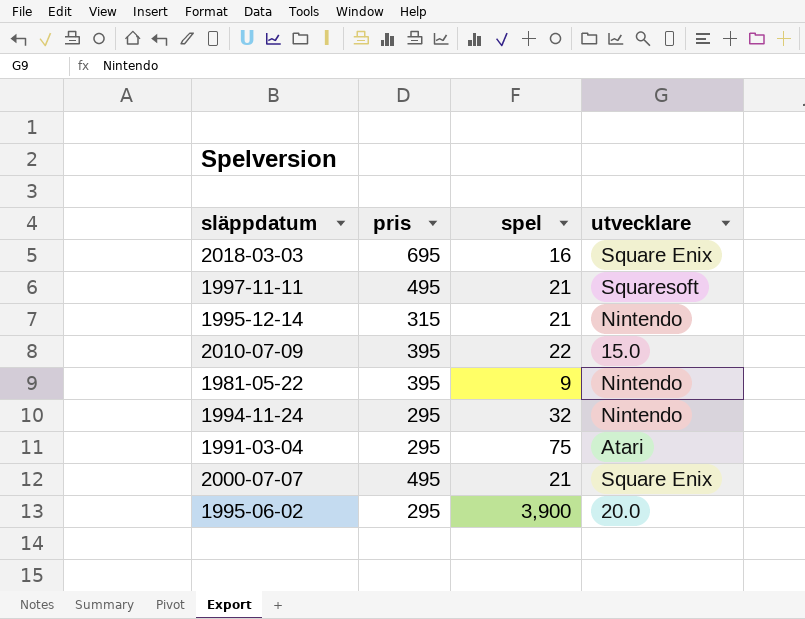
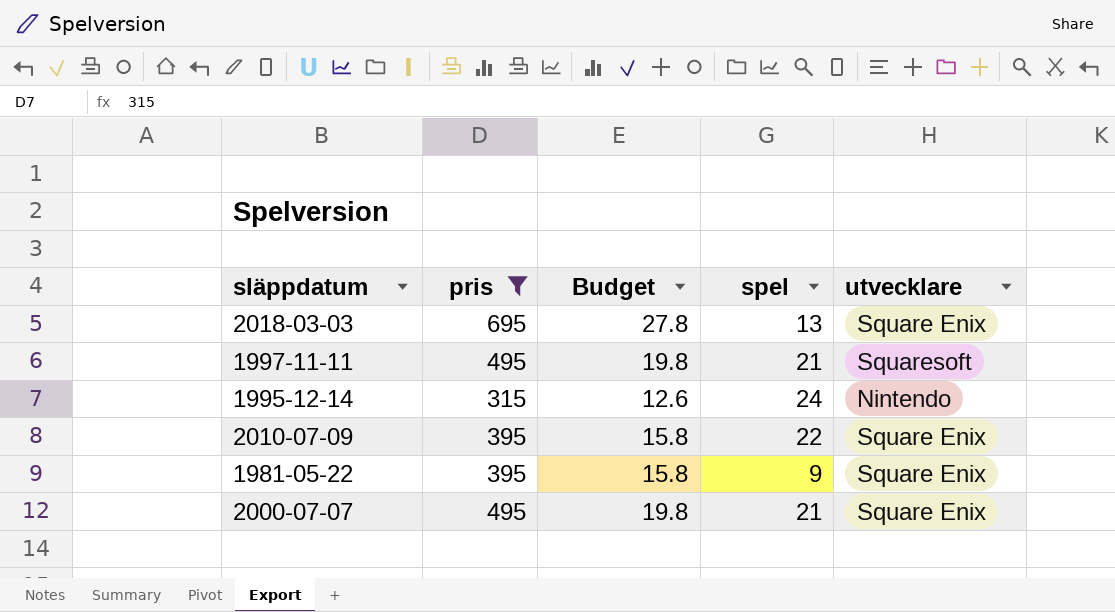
filter: none -> pris != 295
column Budget | formula: none -> [pris] * 0.04
2018-03-03 | spel: 16 -> 13
1995-12-14 | spel: 21 -> 24
2010-07-09 | utvecklare: 15.0 -> Square Enix
1981-05-22 | utvecklare: Nintendo -> Square Enix

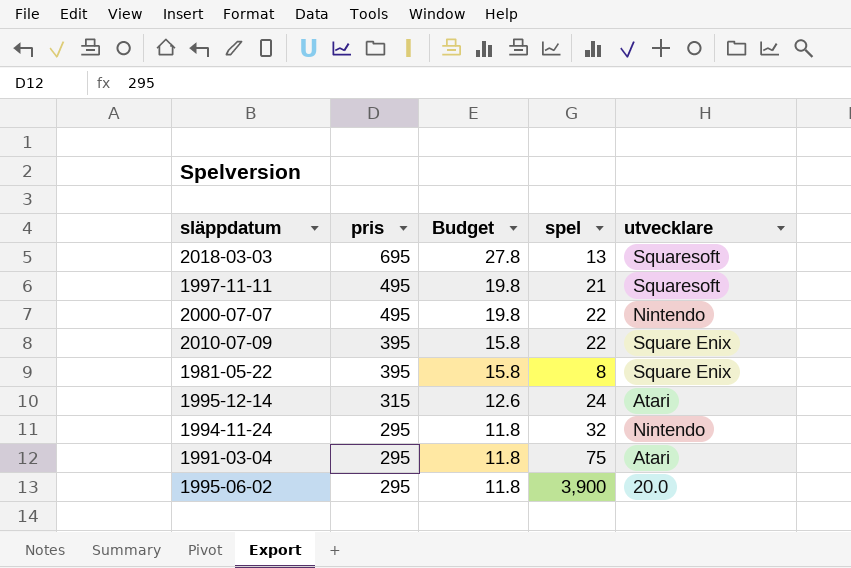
filter: pris != 295 -> none
row order: none -> pris descending
2018-03-03 | utvecklare: Square Enix -> Squaresoft
2000-07-07 | spel: 21 -> 22
2000-07-07 | utvecklare: Square Enix -> Nintendo
1981-05-22 | spel: 9 -> 8
1995-12-14 | utvecklare: Nintendo -> Atari

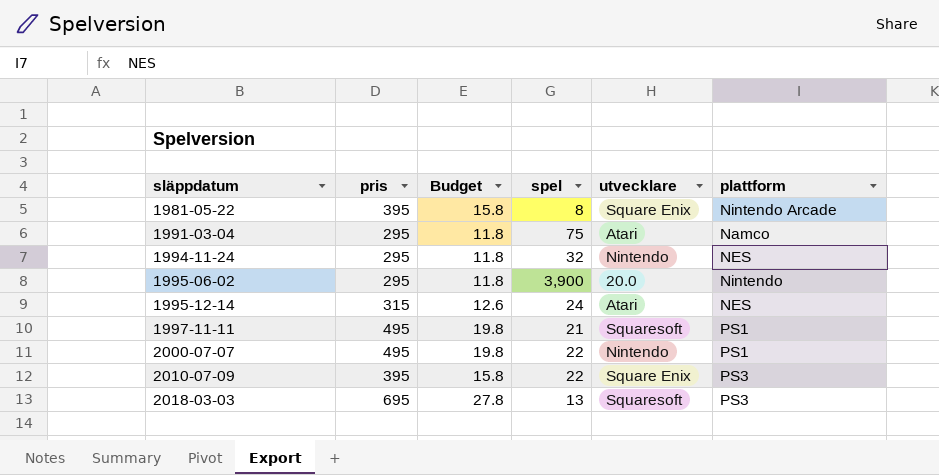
row order: pris descending -> släppdatum ascending
column plattform | position: none -> 6

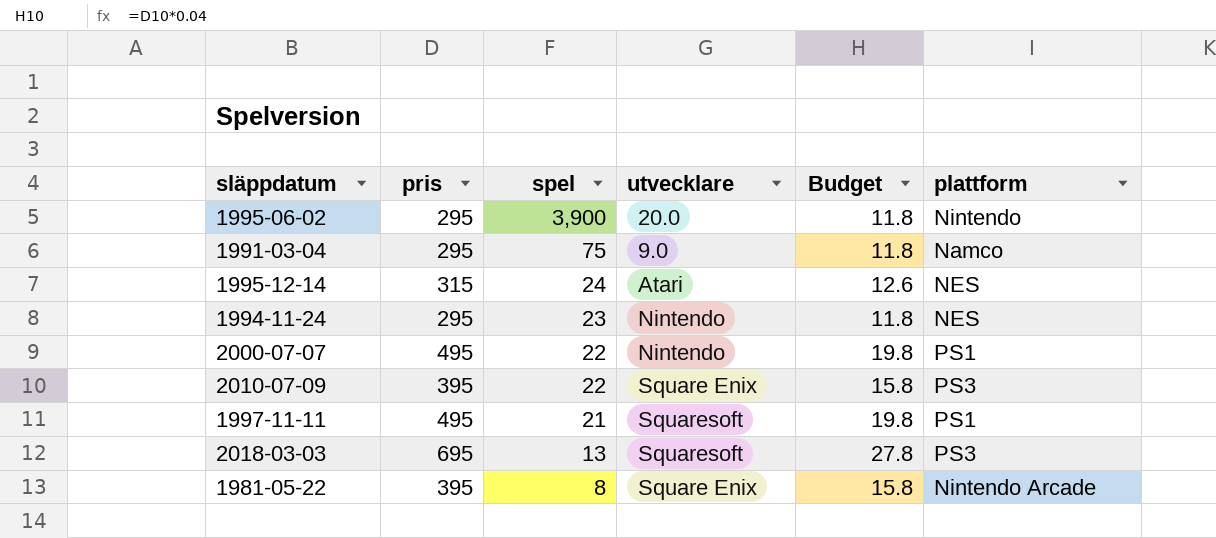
row order: släppdatum ascending -> spel descending
column Budget | position: 3 -> 5
1991-03-04 | utvecklare: Atari -> 9.0
1994-11-24 | spel: 32 -> 23

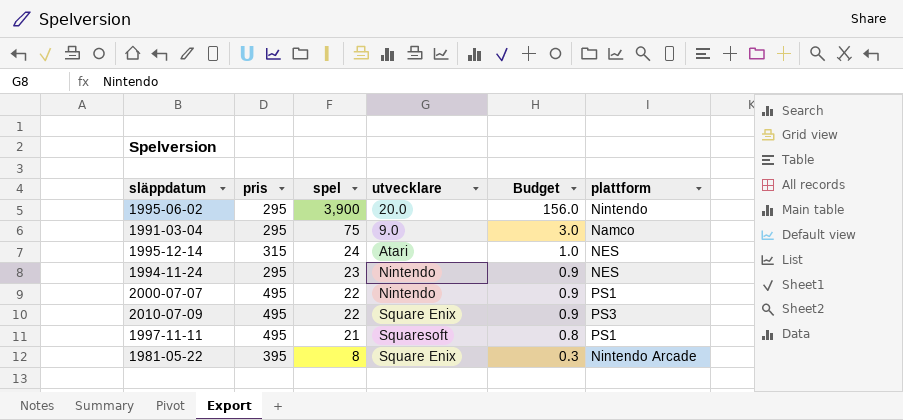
column Budget | formula: [pris] * 0.04 -> [spel] * 0.04
row 2018-03-03: 695 | 13 | Squaresoft | 27.8 | PS3 -> none
2010-07-09 | pris: 395 -> 495

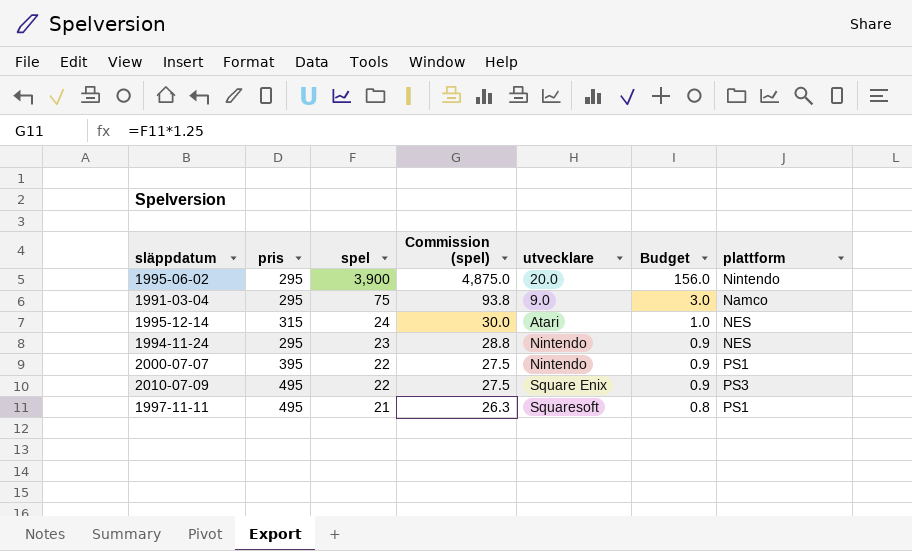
column Commission (spel) | formula: none -> [spel] * 1.25
row 1981-05-22: 395 | 8 | Square Enix | 0.3 | Nintendo Arcade -> none
2000-07-07 | pris: 495 -> 395

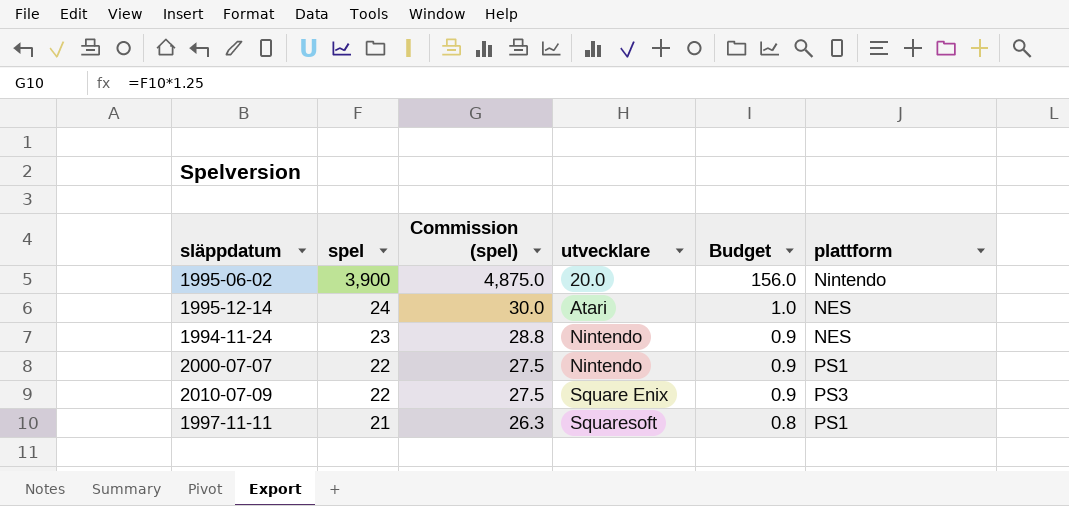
column pris | position: 2 -> none
row 1991-03-04: 295 | 75 | 93.8 | 9.0 | 3.0 | Namco -> none

